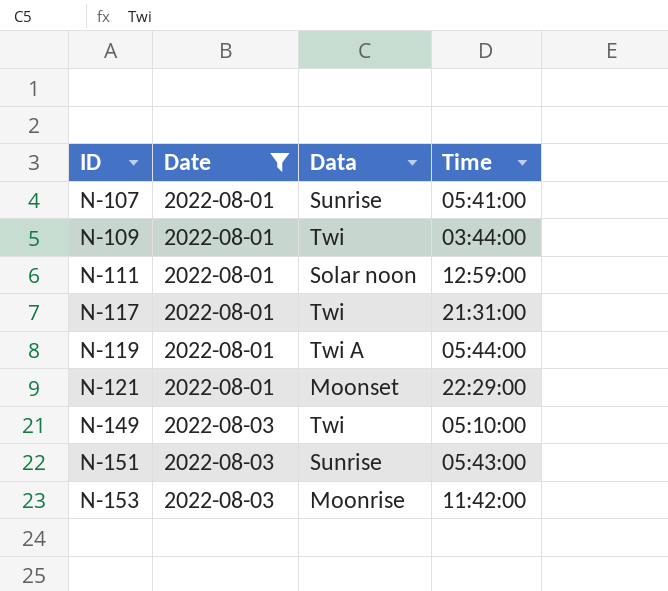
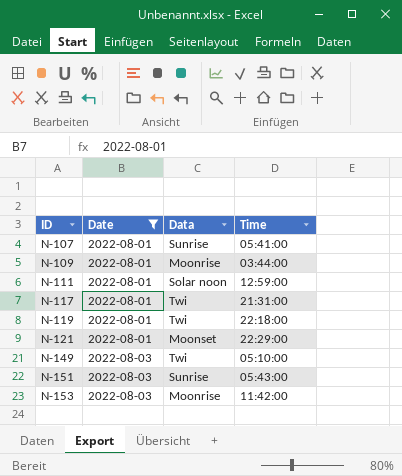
N-109 | Data: Twi -> Moonrise
N-119 | Data: Twi A -> Twi
N-119 | Time: 05:44:00 -> 22:18:00

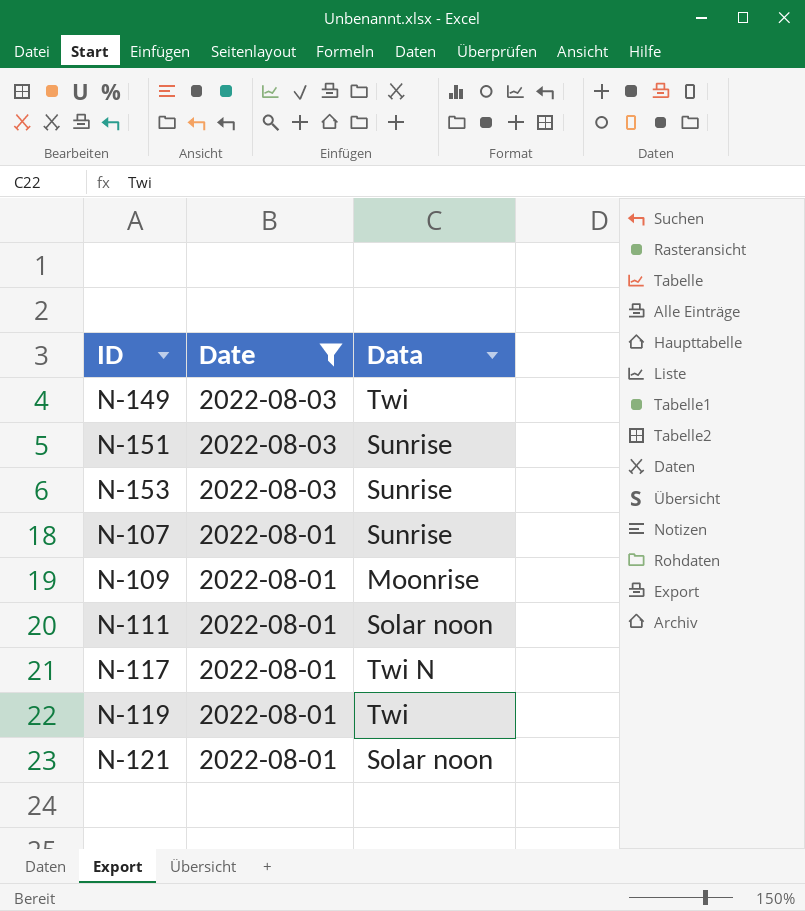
row order: ID ascending -> Date descending
column Time | position: 4 -> none
N-153 | Data: Moonrise -> Sunrise
N-117 | Data: Twi -> Twi N
N-121 | Data: Moonset -> Solar noon

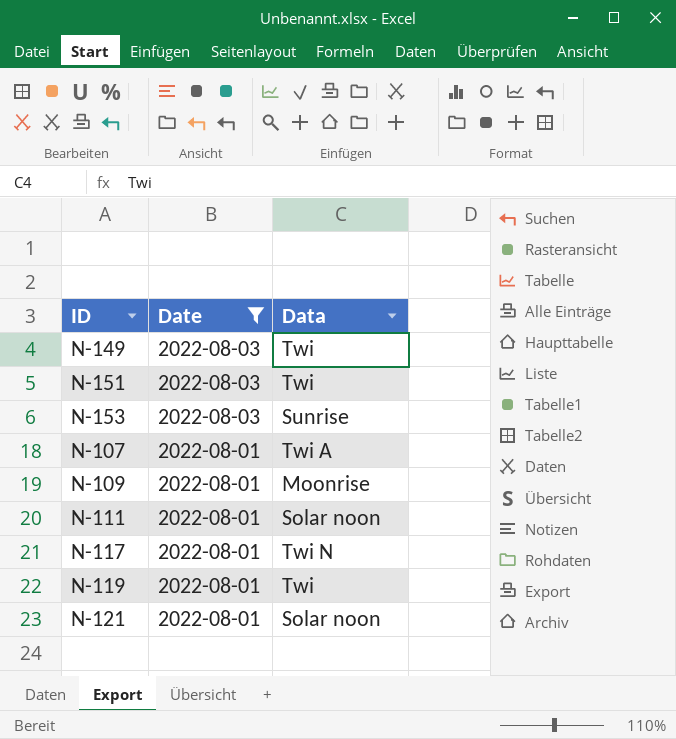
N-151 | Data: Sunrise -> Twi
N-107 | Data: Sunrise -> Twi A

